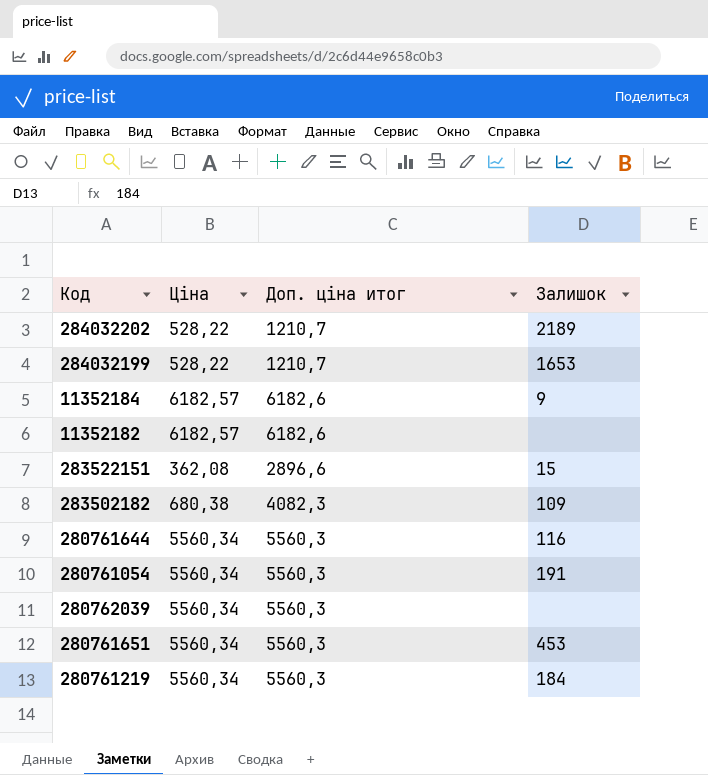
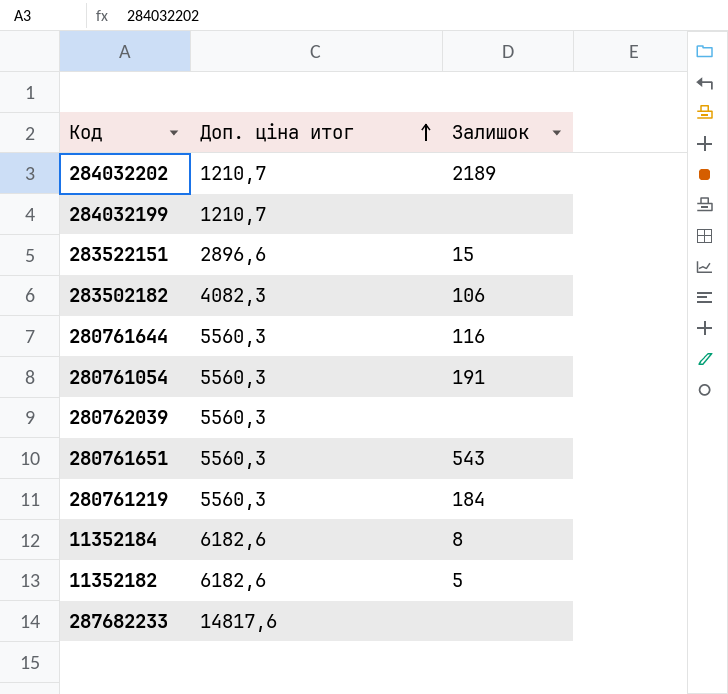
row order: none -> Доп. ціна итог ascending
column Ціна | position: 2 -> none
284032199 | Залишок: 1653 -> none
283502182 | Залишок: 109 -> 106
280761651 | Залишок: 453 -> 543
11352184 | Залишок: 9 -> 8
11352182 | Залишок: none -> 5
row 287682233: none -> 14817,6 | none

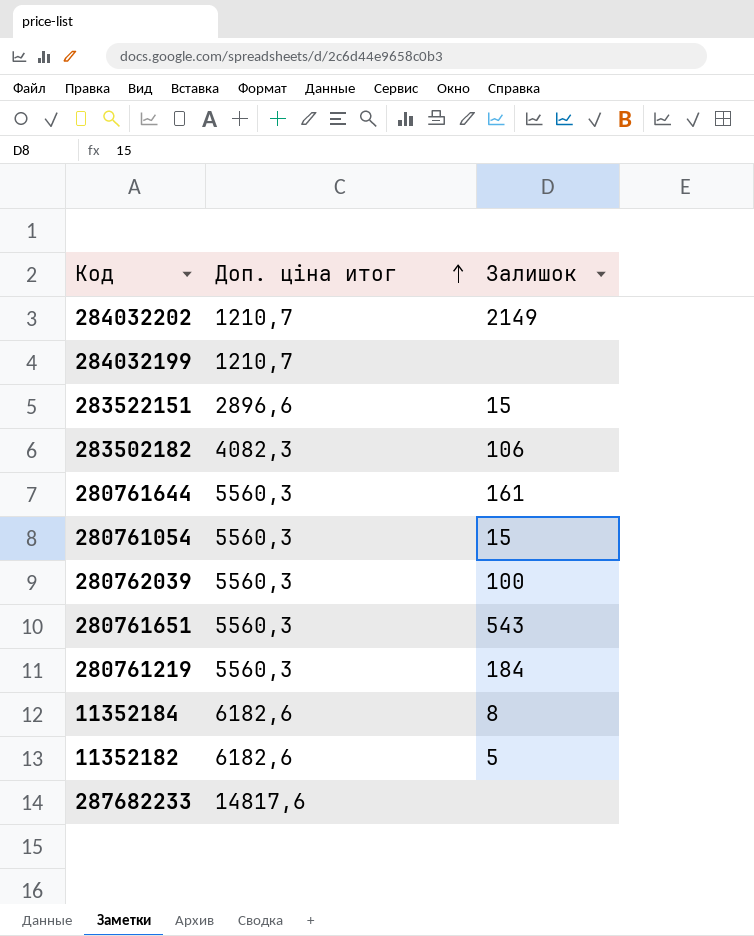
284032202 | Залишок: 2189 -> 2149
280761644 | Залишок: 116 -> 161
280761054 | Залишок: 191 -> 15
280762039 | Залишок: none -> 100

